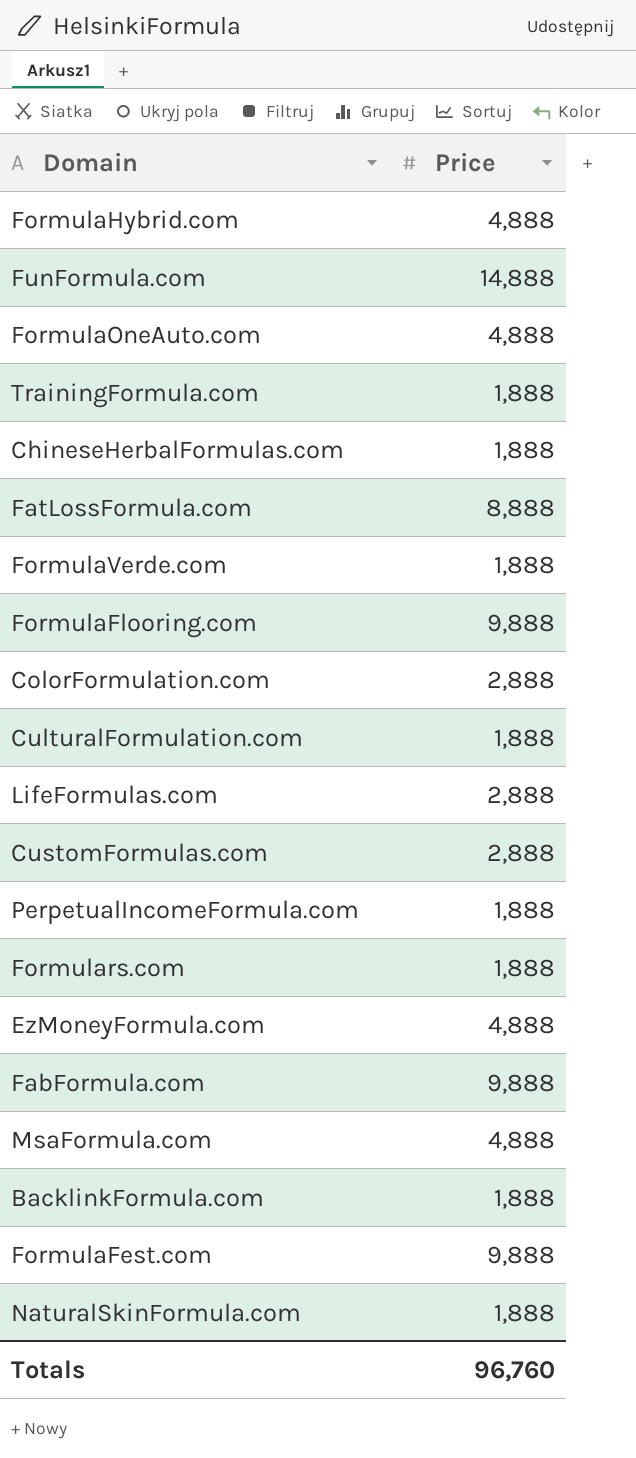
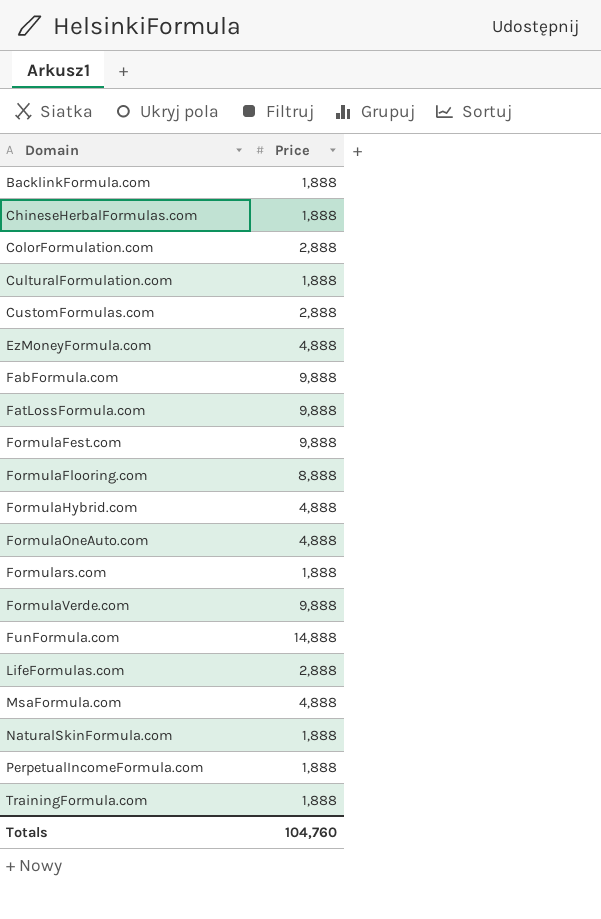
row order: none -> Domain ascending
FatLossFormula.com | Price: 8,888 -> 9,888
FormulaFlooring.com | Price: 9,888 -> 8,888
FormulaVerde.com | Price: 1,888 -> 9,888
Totals | Price: 96,760 -> 104,760

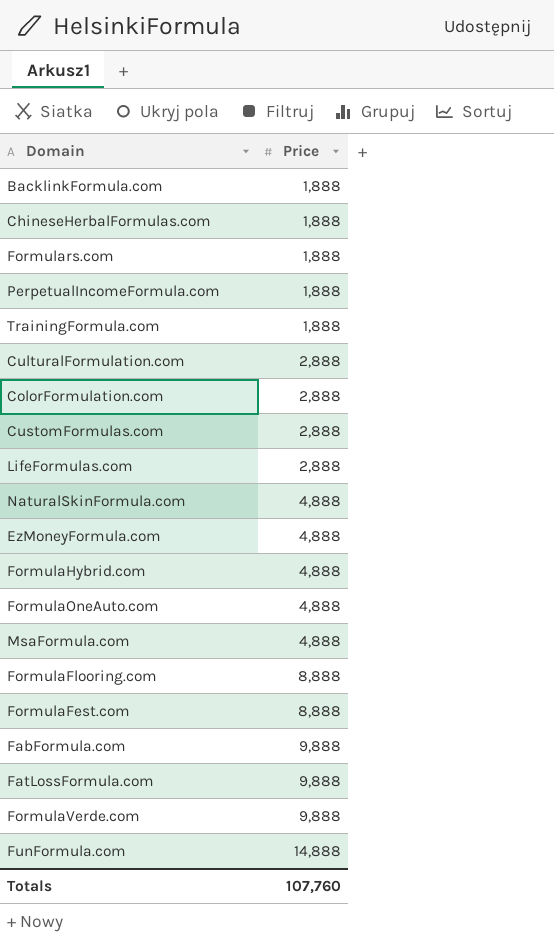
row order: Domain ascending -> Price ascending
CulturalFormulation.com | Price: 1,888 -> 2,888
NaturalSkinFormula.com | Price: 1,888 -> 4,888
FormulaFest.com | Price: 9,888 -> 8,888
Totals | Price: 104,760 -> 107,760

